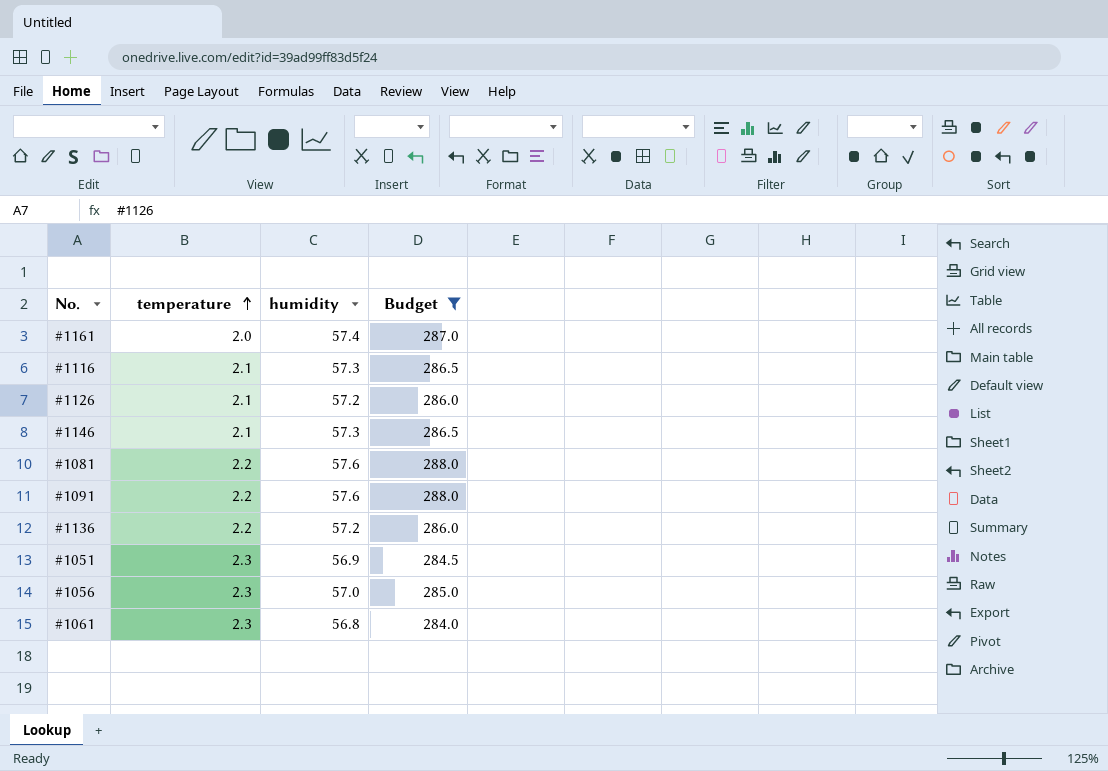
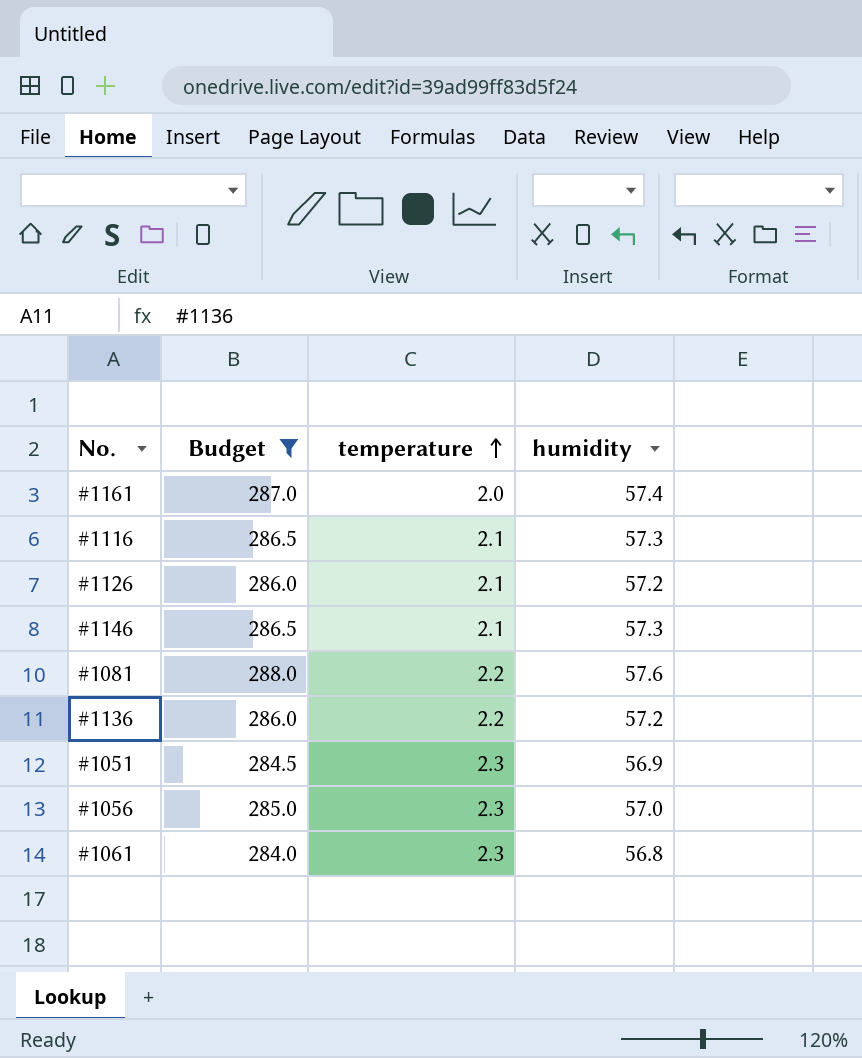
column Budget | position: 4 -> 2
row #1091: 2.2 | 57.6 | 288.0 -> none

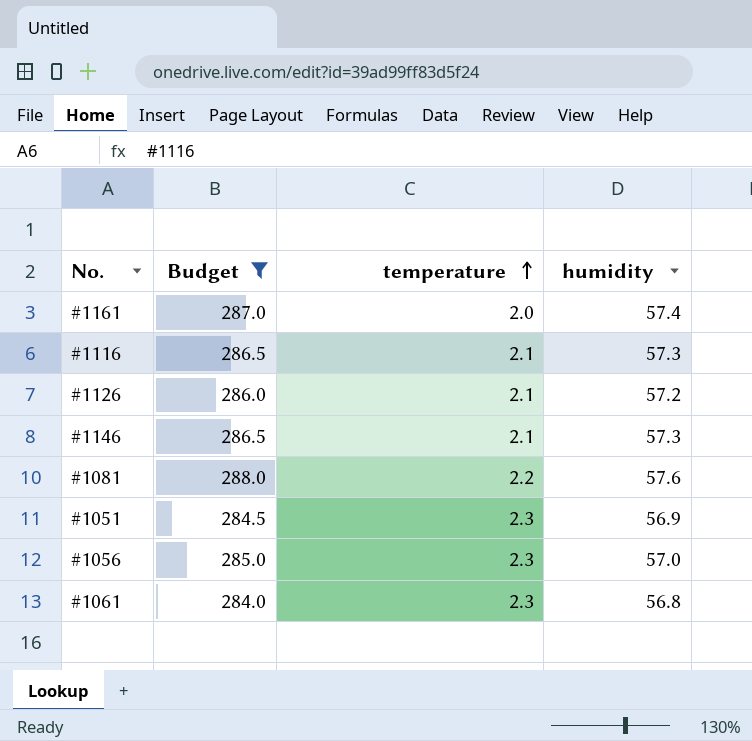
row #1136: 286.0 | 2.2 | 57.2 -> none

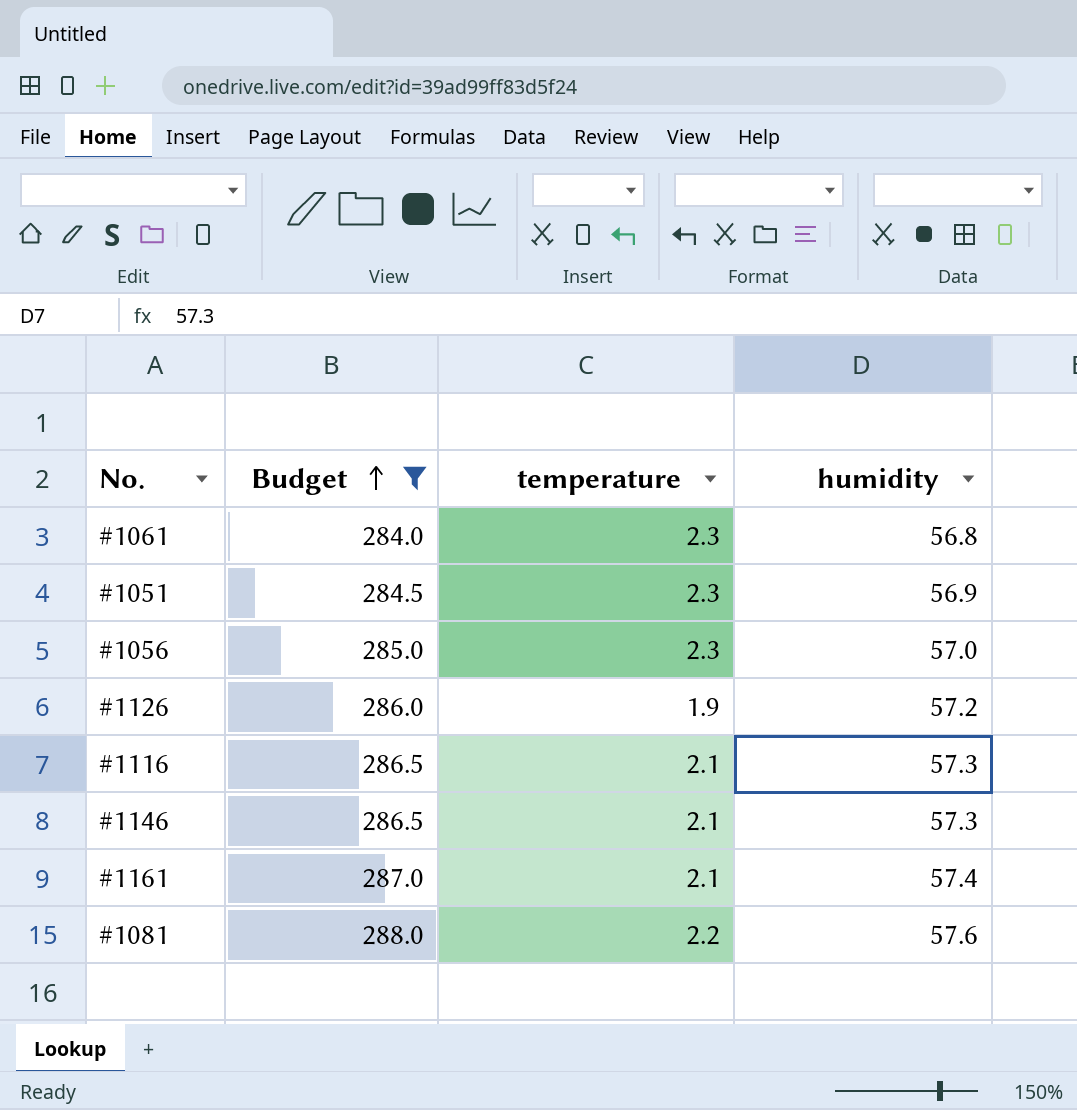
row order: temperature ascending -> Budget ascending
#1126 | temperature: 2.1 -> 1.9
#1161 | temperature: 2.0 -> 2.1

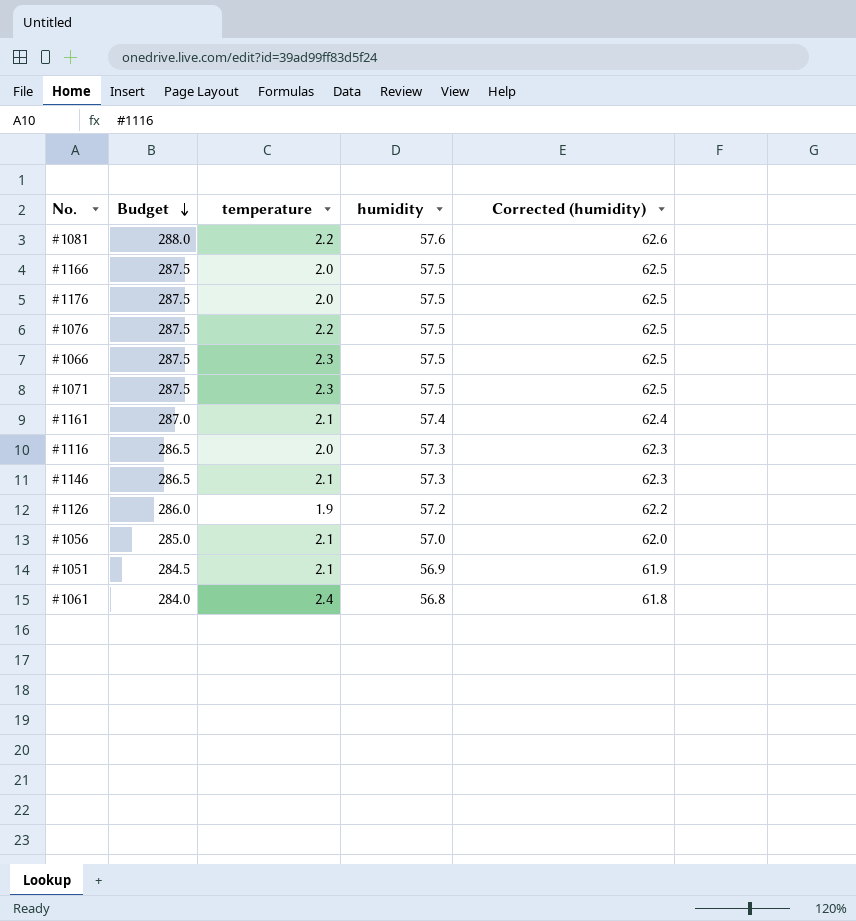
filter: Budget != 287.5 -> none
row order: Budget ascending -> Budget descending
column Corrected (humidity) | formula: none -> [humidity] + 5
#1116 | temperature: 2.1 -> 2.0
#1056 | temperature: 2.3 -> 2.1
#1051 | temperature: 2.3 -> 2.1
#1061 | temperature: 2.3 -> 2.4

